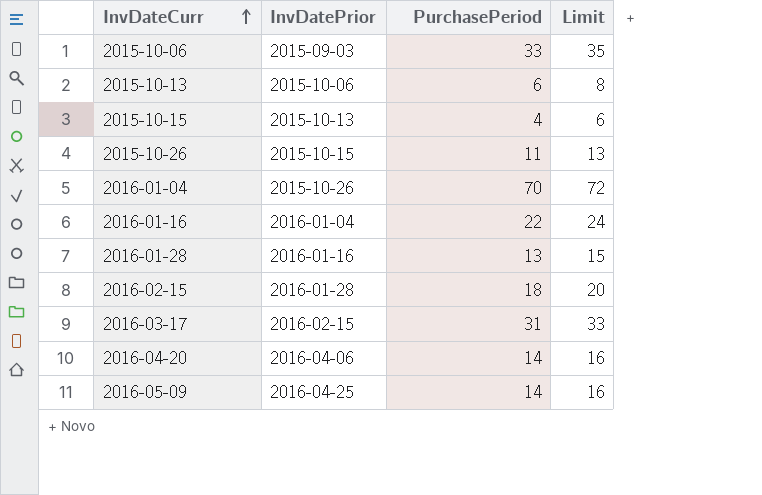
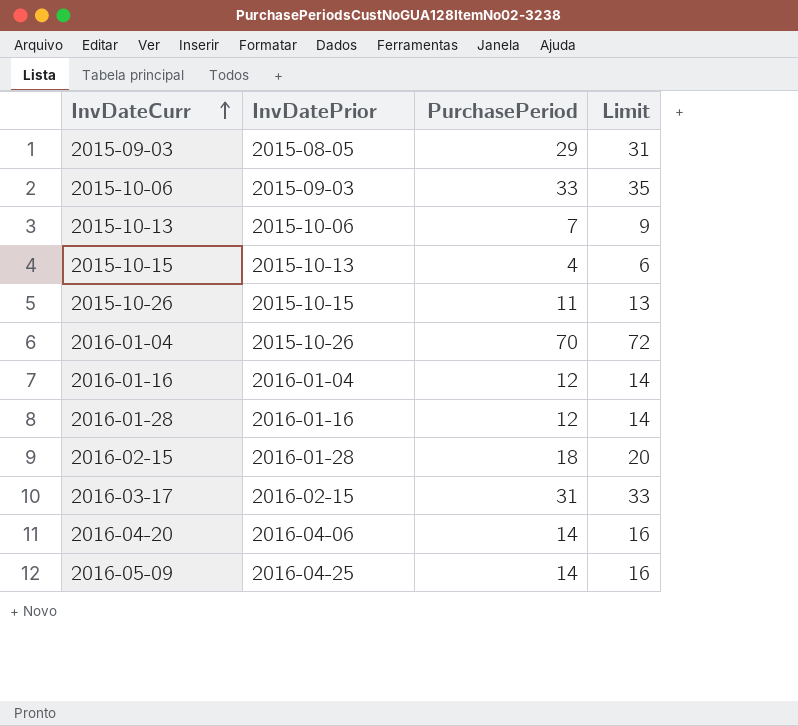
row 2015-09-03: none -> 2015-08-05 | 29 | 31
2015-10-13 | PurchasePeriod: 6 -> 7
2015-10-13 | Limit: 8 -> 9
2016-01-16 | PurchasePeriod: 22 -> 12
2016-01-16 | Limit: 24 -> 14
2016-01-28 | PurchasePeriod: 13 -> 12
2016-01-28 | Limit: 15 -> 14

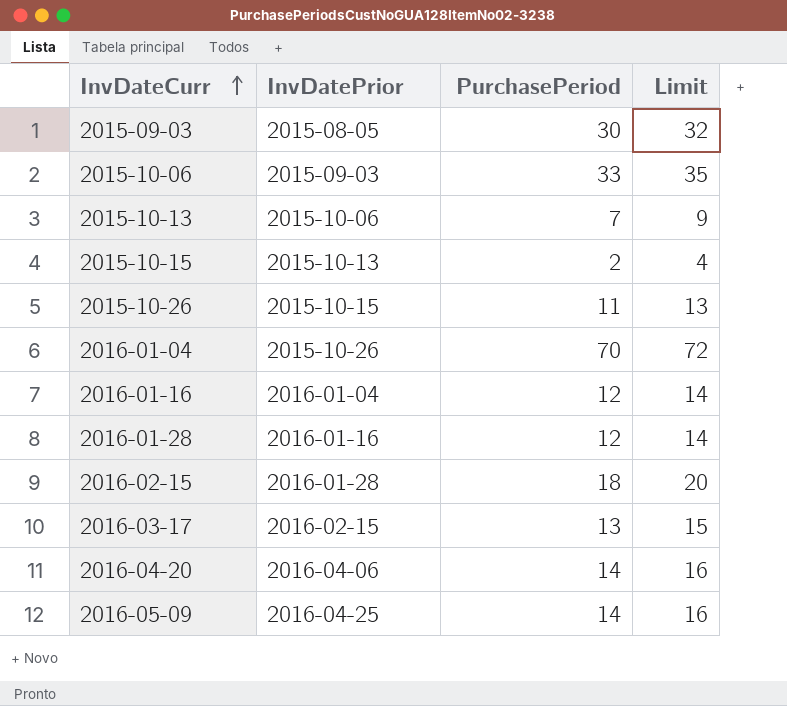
2015-09-03 | PurchasePeriod: 29 -> 30
2015-09-03 | Limit: 31 -> 32
2015-10-15 | PurchasePeriod: 4 -> 2
2015-10-15 | Limit: 6 -> 4
2016-03-17 | PurchasePeriod: 31 -> 13
2016-03-17 | Limit: 33 -> 15

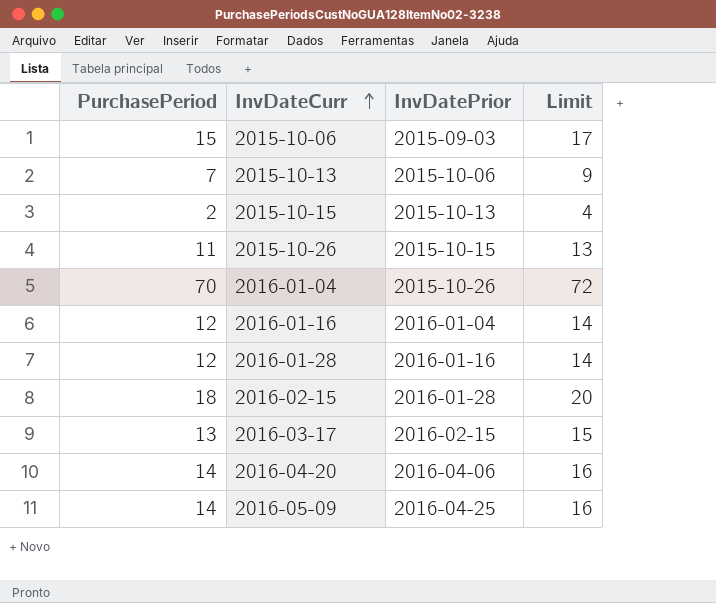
column PurchasePeriod | position: 3 -> 1
row 2015-09-03: 2015-08-05 | 30 | 32 -> none
2015-10-06 | PurchasePeriod: 33 -> 15
2015-10-06 | Limit: 35 -> 17

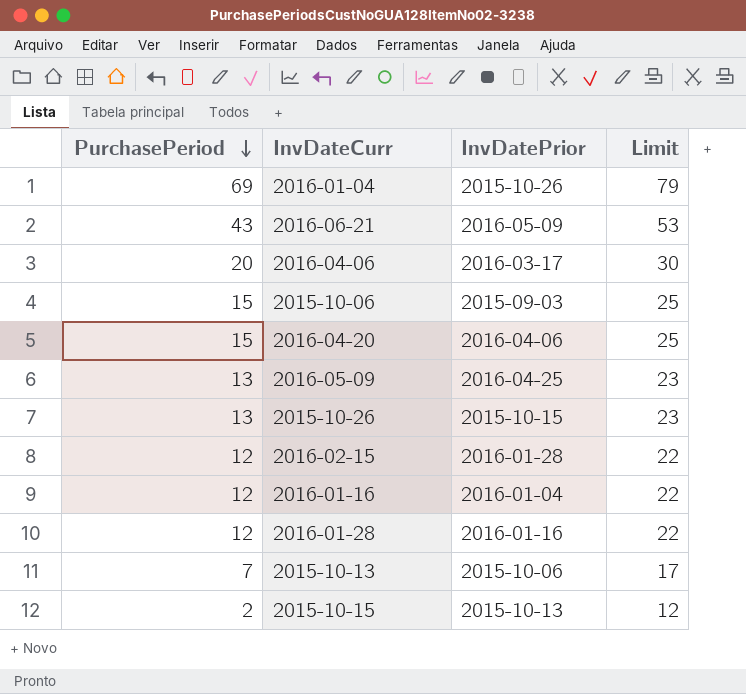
row order: InvDateCurr ascending -> PurchasePeriod descending
column Limit | formula: [PurchasePeriod] + 2 -> [PurchasePeriod] + 10
row 2016-03-17: 13 | 2016-02-15 | 15 -> none
2016-01-04 | PurchasePeriod: 70 -> 69
row 2016-06-21: none -> 43 | 2016-05-09 | 53
row 2016-04-06: none -> 20 | 2016-03-17 | 30
2016-04-20 | PurchasePeriod: 14 -> 15
2016-05-09 | PurchasePeriod: 14 -> 13
2015-10-26 | PurchasePeriod: 11 -> 13
2016-02-15 | PurchasePeriod: 18 -> 12

